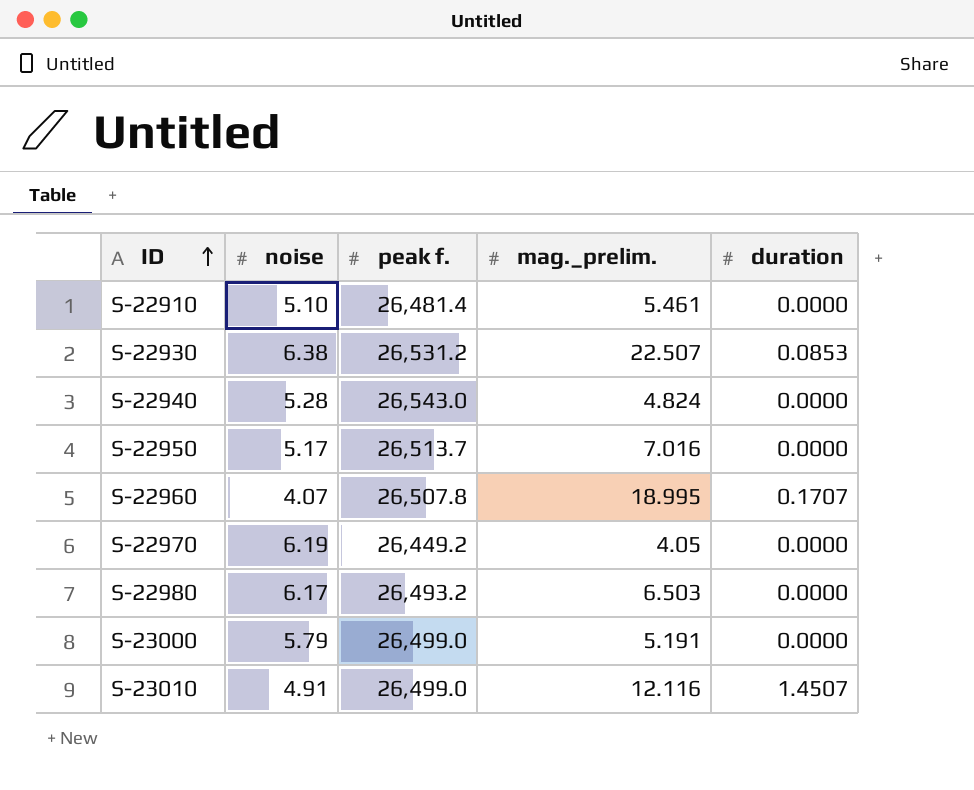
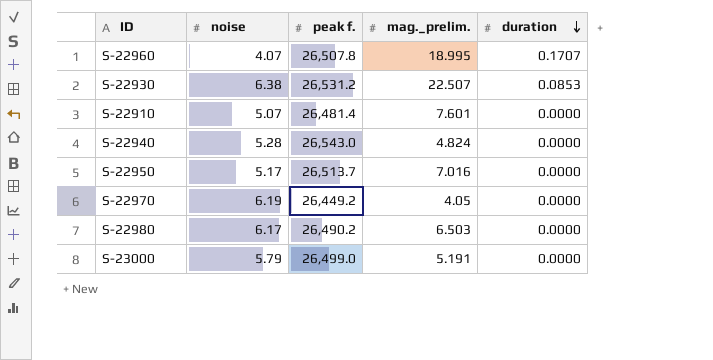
row order: ID ascending -> duration descending
row S-23010: 4.91 | 26,499.0 | 12.116 | 1.4507 -> none
S-22910 | noise: 5.10 -> 5.07
S-22910 | mag._prelim.: 5.461 -> 7.601
S-22980 | peak f.: 26,493.2 -> 26,490.2

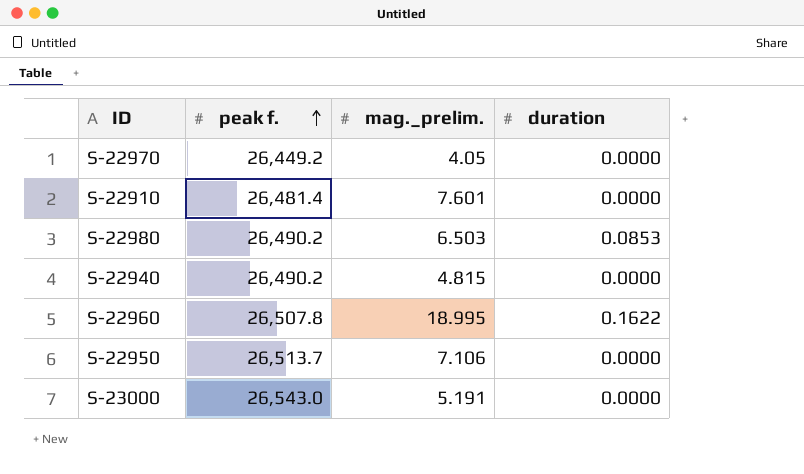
row order: duration descending -> peak f. ascending
column noise | position: 2 -> none
row S-22930: 6.38 | 26,531.2 | 22.507 | 0.0853 -> none
S-22980 | duration: 0.0000 -> 0.0853
S-22940 | peak f.: 26,543.0 -> 26,490.2
S-22940 | mag._prelim.: 4.824 -> 4.815
S-22960 | duration: 0.1707 -> 0.1622
S-22950 | mag._prelim.: 7.016 -> 7.106
S-23000 | peak f.: 26,499.0 -> 26,543.0

